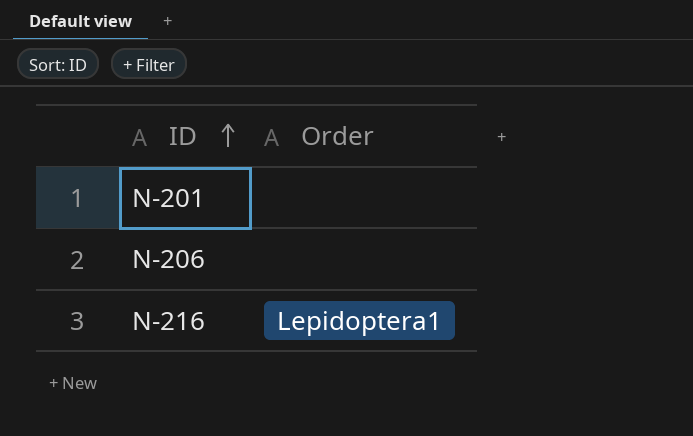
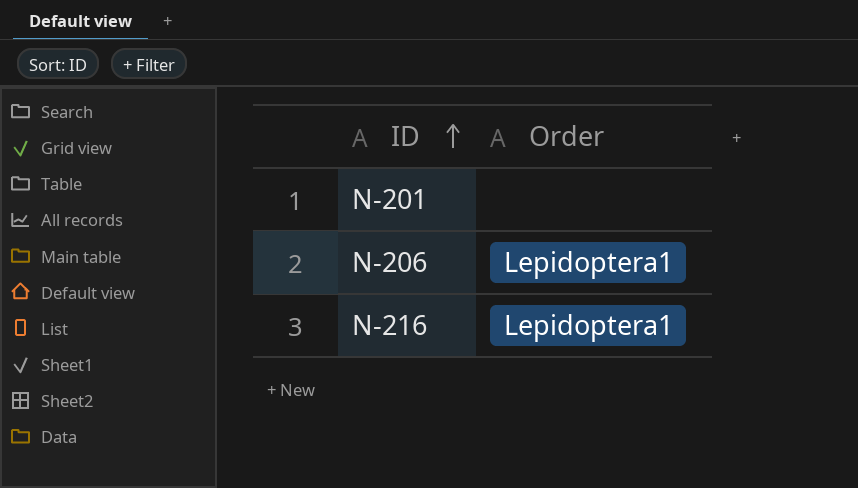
N-206 | Order: none -> Lepidoptera1

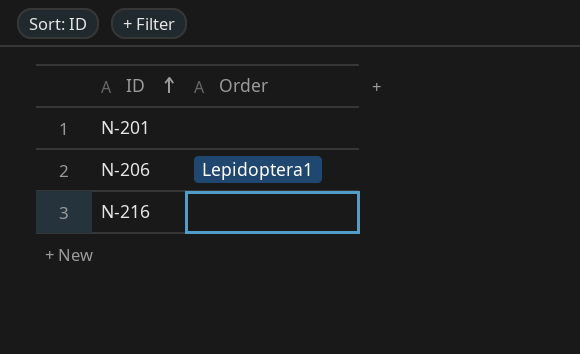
N-216 | Order: Lepidoptera1 -> none

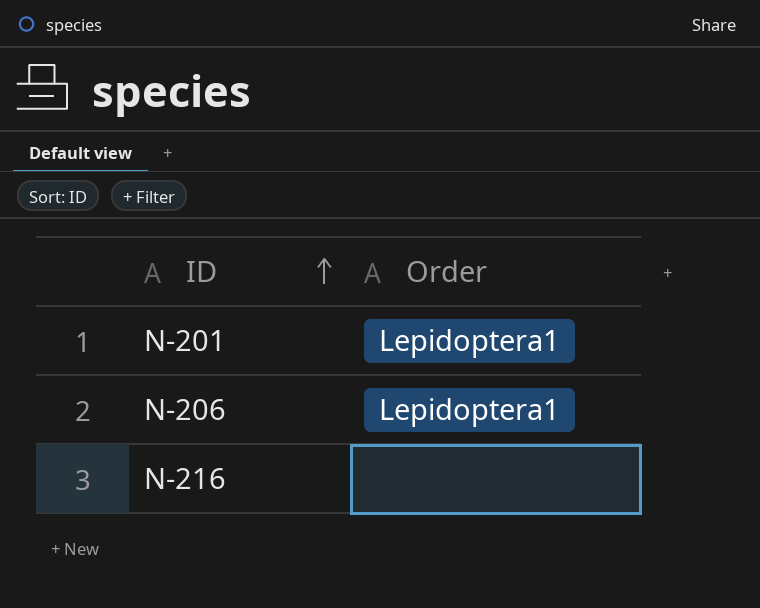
N-201 | Order: none -> Lepidoptera1

